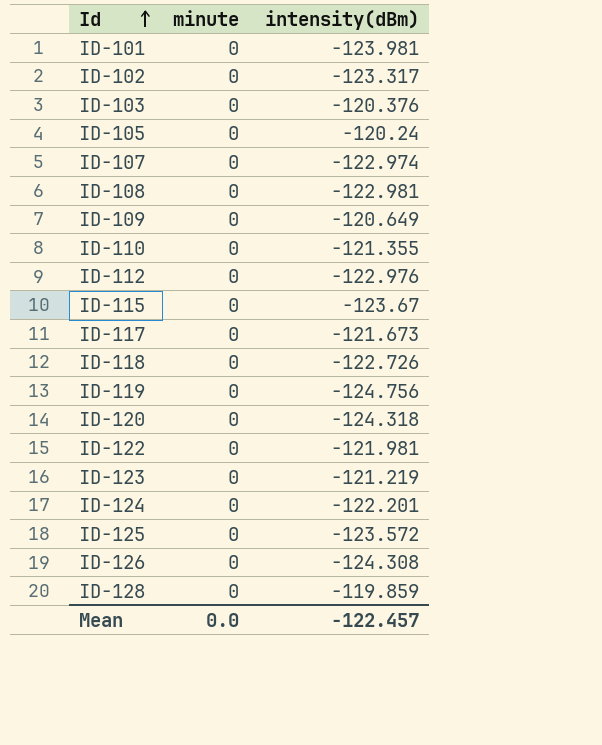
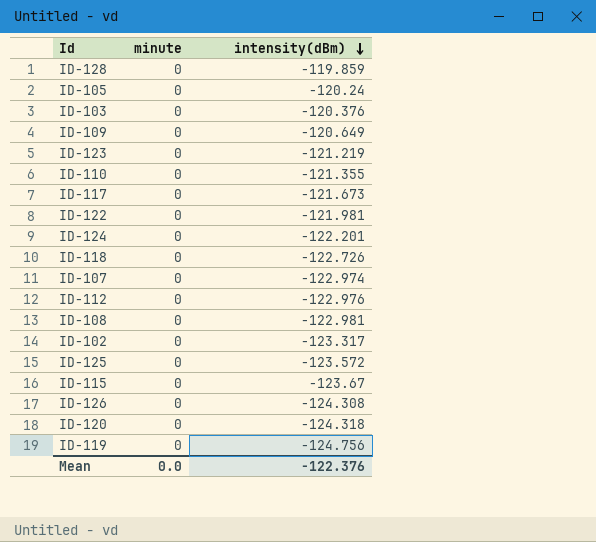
row order: Id ascending -> intensity(dBm) descending
row ID-101: 0 | -123.981 -> none
Mean | intensity(dBm): -122.457 -> -122.376

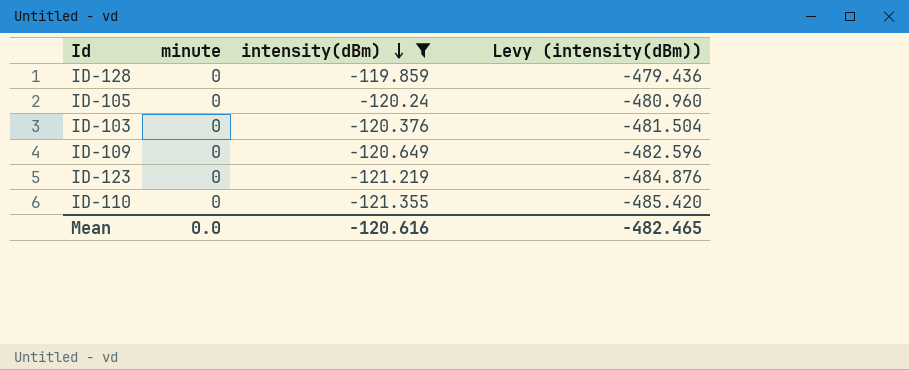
filter: none -> intensity(dBm) >= -121.355
column Levy (intensity(dBm)) | formula: none -> [intensity(dBm)] * 4
Mean | intensity(dBm): -122.376 -> -120.616

